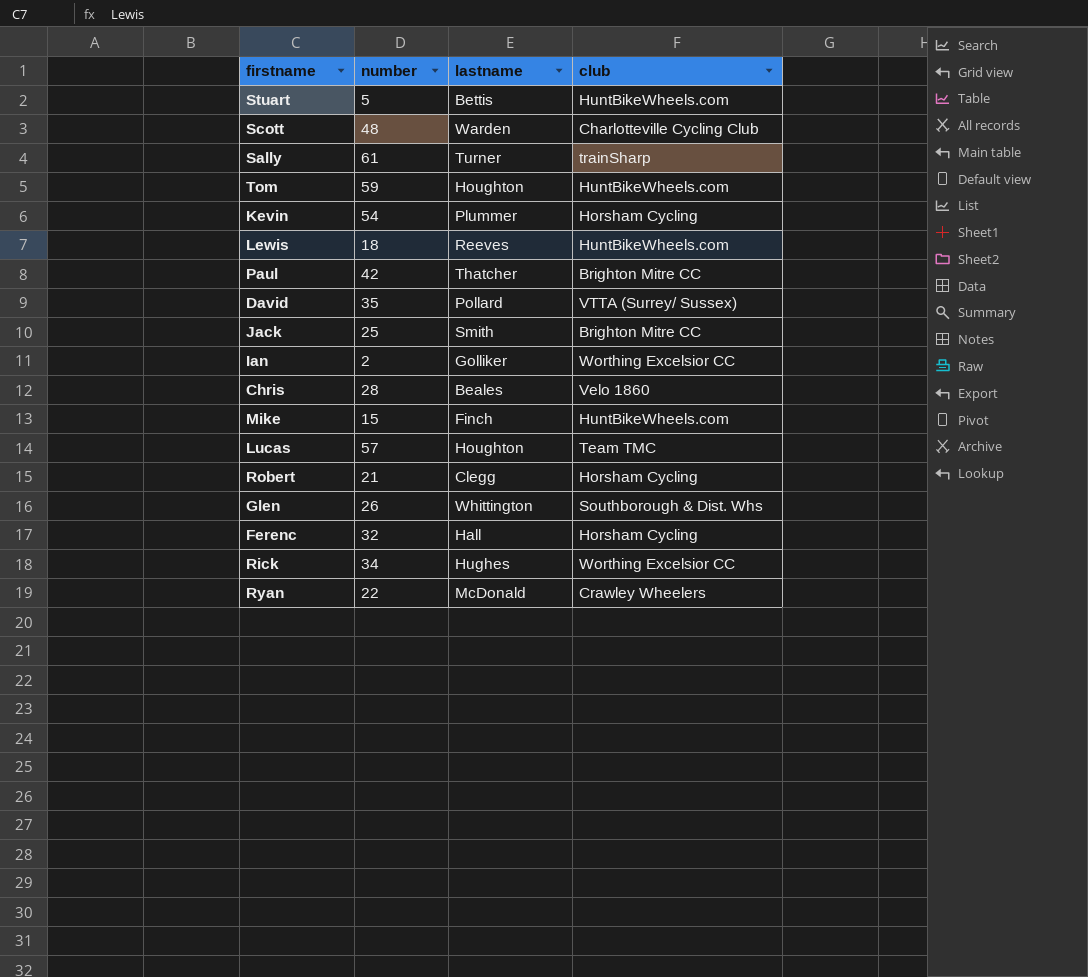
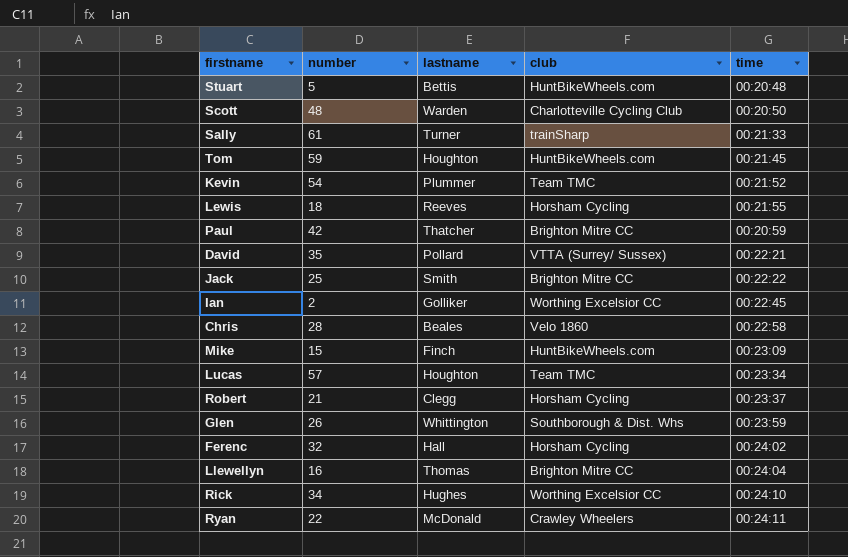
column time | position: none -> 5
Kevin | club: Horsham Cycling -> Team TMC
Lewis | club: HuntBikeWheels.com -> Horsham Cycling
row Llewellyn: none -> 16 | Thomas | Brighton Mitre CC | 00:24:04

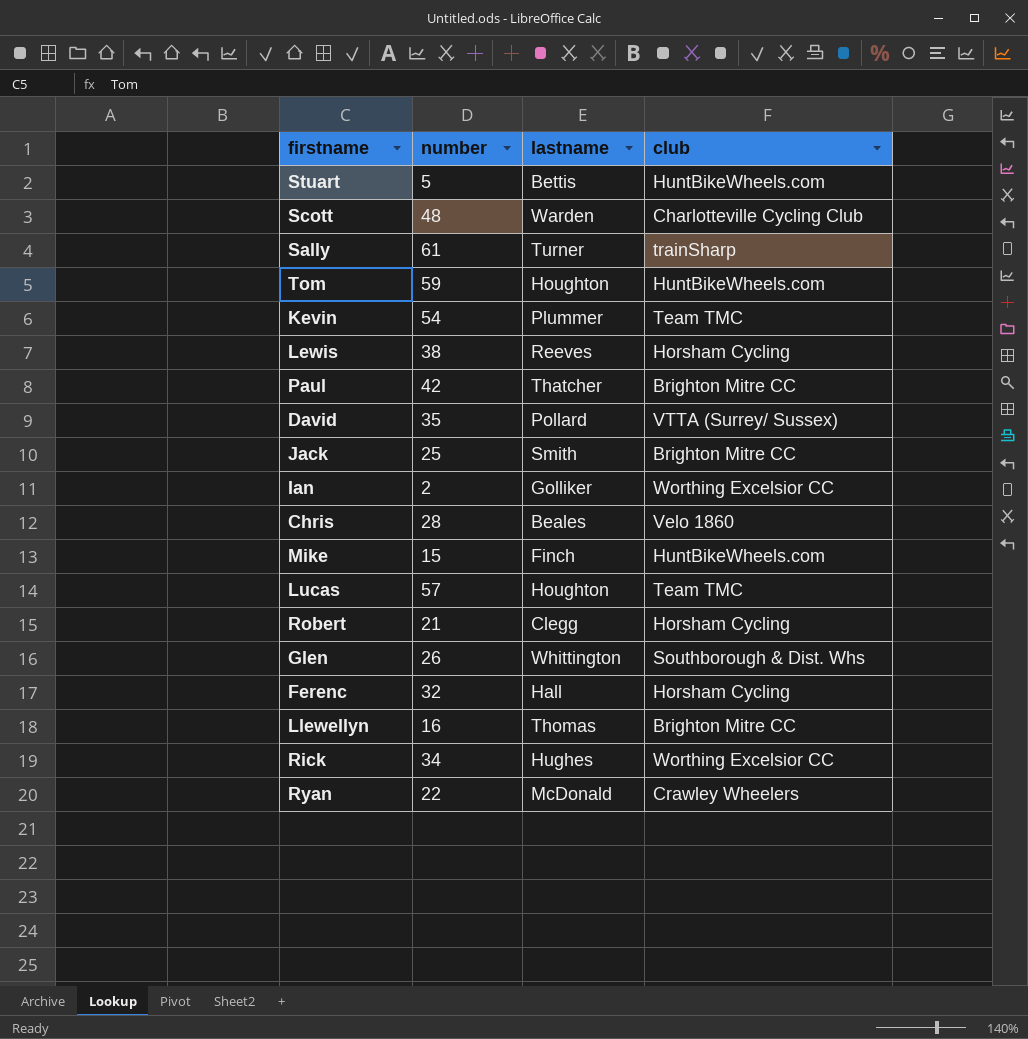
column time | position: 5 -> none
Lewis | number: 18 -> 38

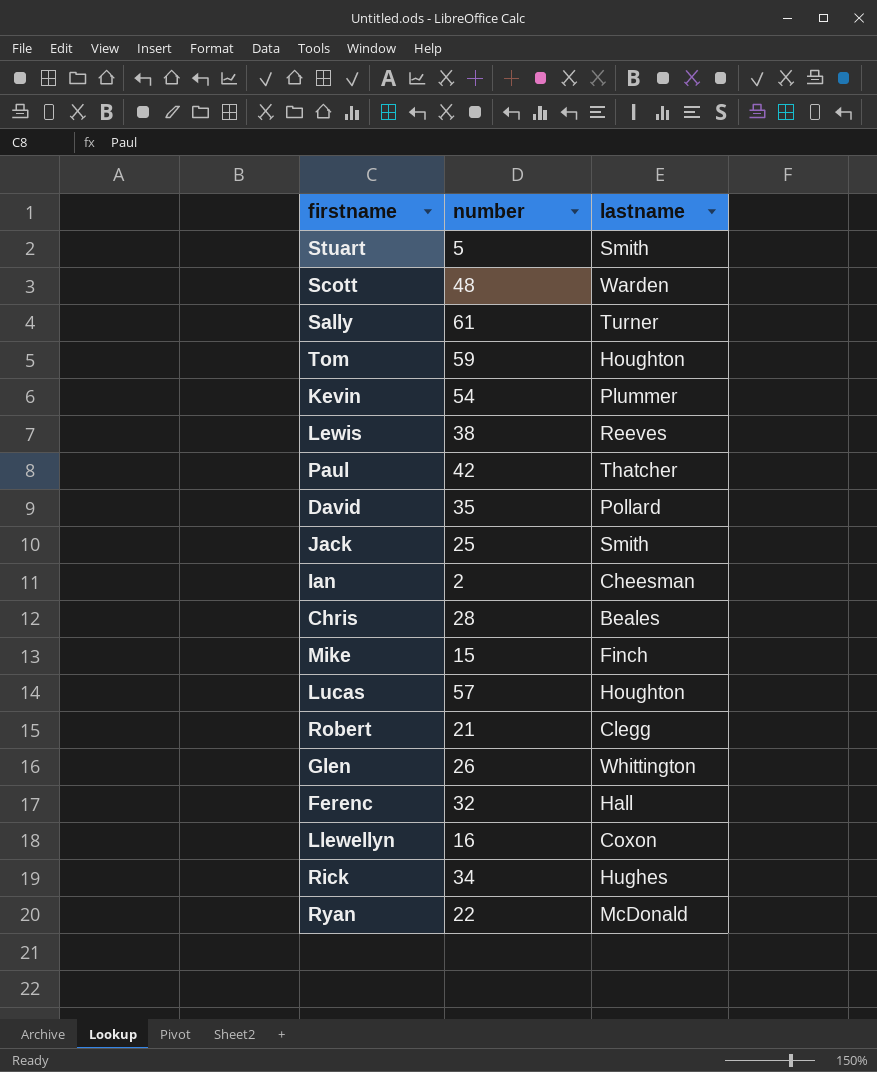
column club | position: 4 -> none
Stuart | lastname: Bettis -> Smith
Ian | lastname: Golliker -> Cheesman
Llewellyn | lastname: Thomas -> Coxon

